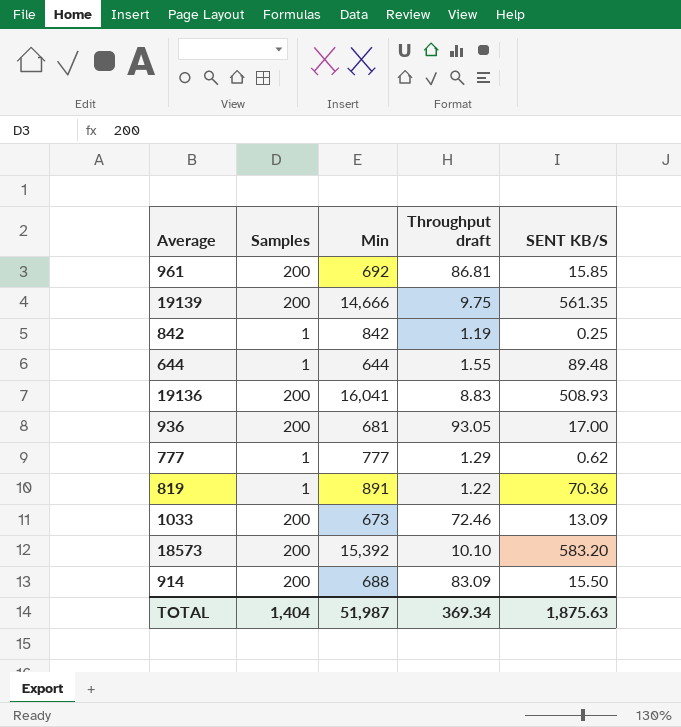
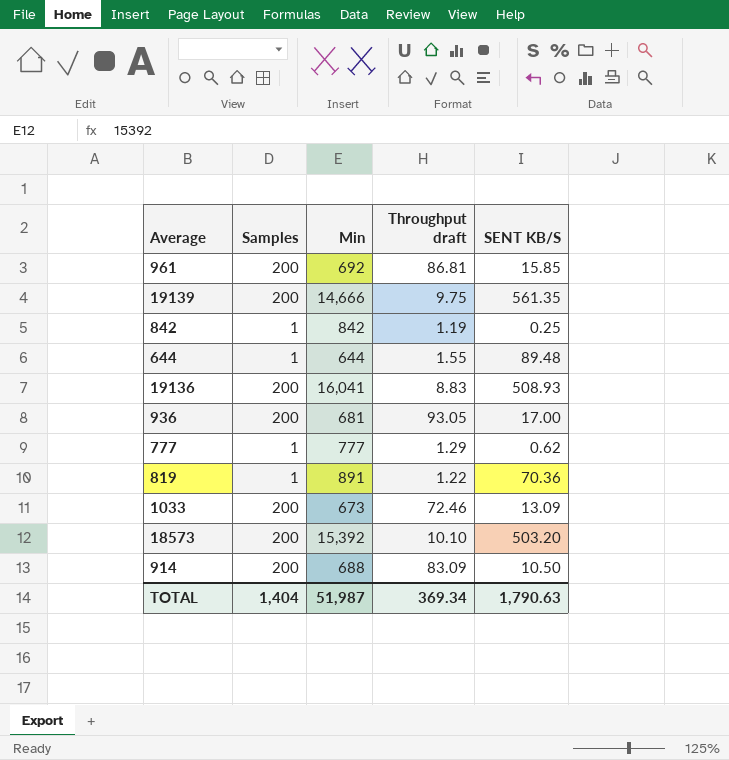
18573 | SENT KB/S: 583.20 -> 503.20
914 | SENT KB/S: 15.50 -> 10.50
TOTAL | SENT KB/S: 1,875.63 -> 1,790.63

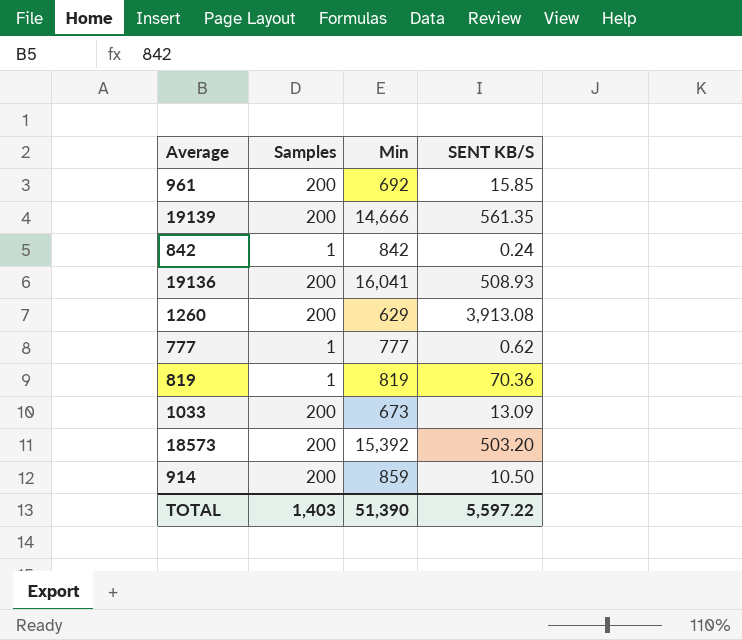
column Throughput draft | position: 4 -> none
row 644: 1 | 644 | 1.55 | 89.48 -> none
row 936: 200 | 681 | 93.05 | 17.00 -> none
842 | SENT KB/S: 0.25 -> 0.24
row 1260: none -> 200 | 629 | 3,913.08
819 | Min: 891 -> 819
914 | Min: 688 -> 859
TOTAL | Samples: 1,404 -> 1,403
TOTAL | Min: 51,987 -> 51,390
TOTAL | SENT KB/S: 1,790.63 -> 5,597.22

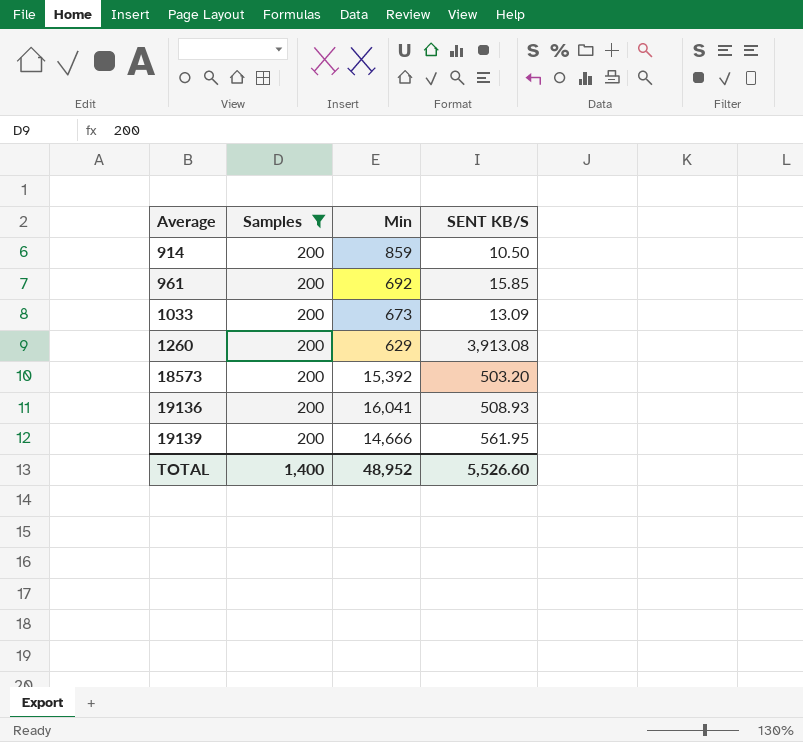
filter: none -> Samples = 200
row order: none -> Average ascending
19139 | SENT KB/S: 561.35 -> 561.95
TOTAL | Samples: 1,403 -> 1,400
TOTAL | Min: 51,390 -> 48,952
TOTAL | SENT KB/S: 5,597.22 -> 5,526.60

